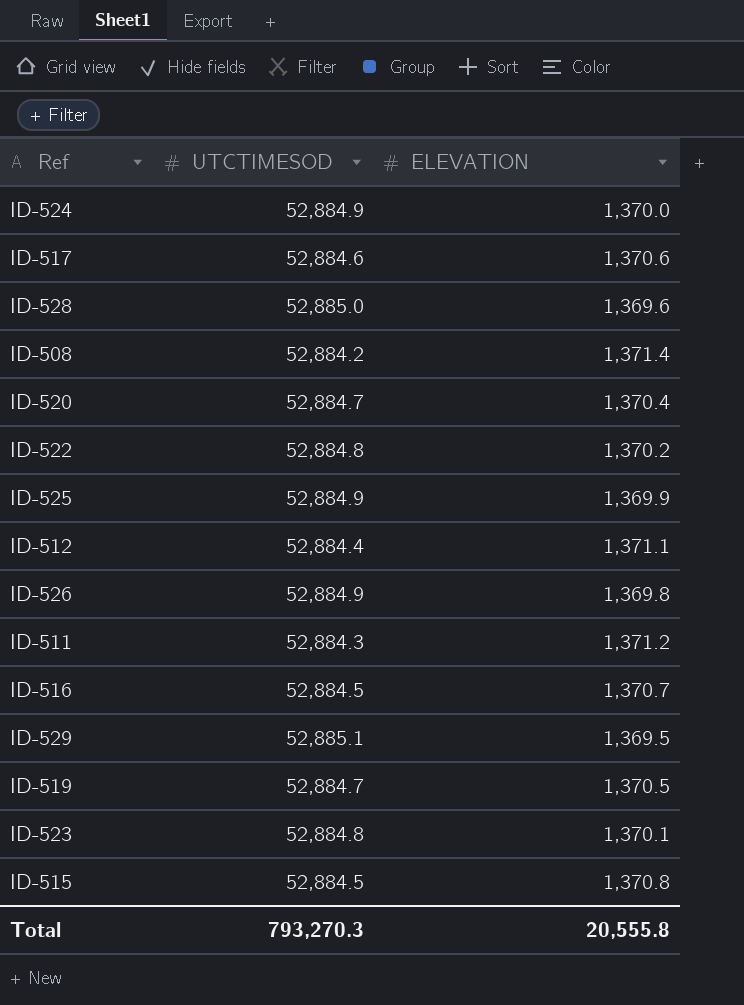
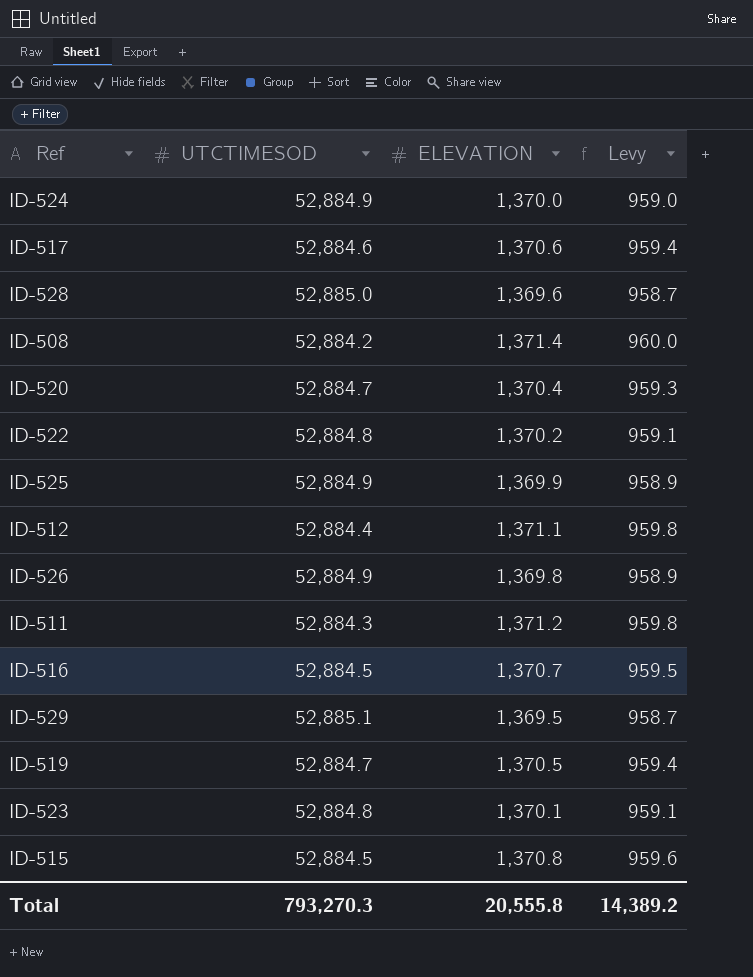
column Levy | formula: none -> [ELEVATION] * 0.7

